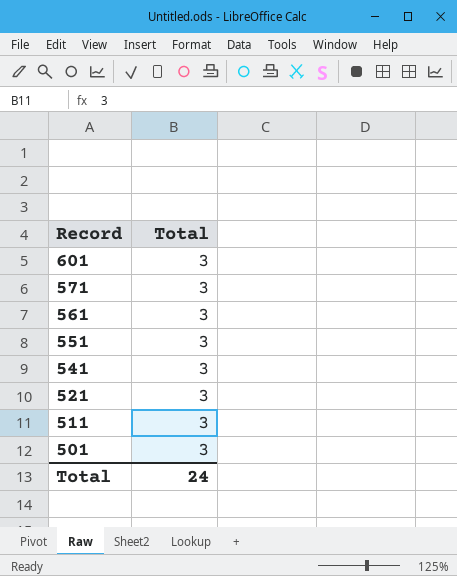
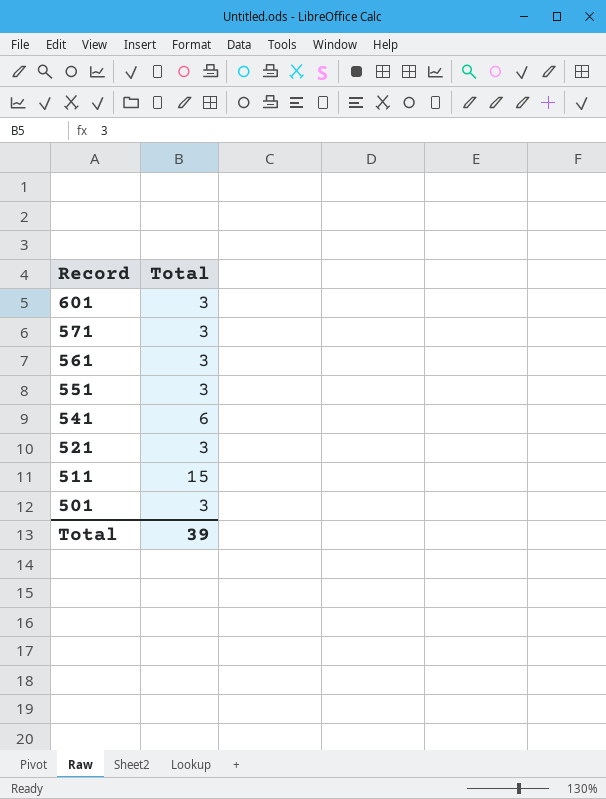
541 | Total: 3 -> 6
511 | Total: 3 -> 15
Total | Total: 24 -> 39

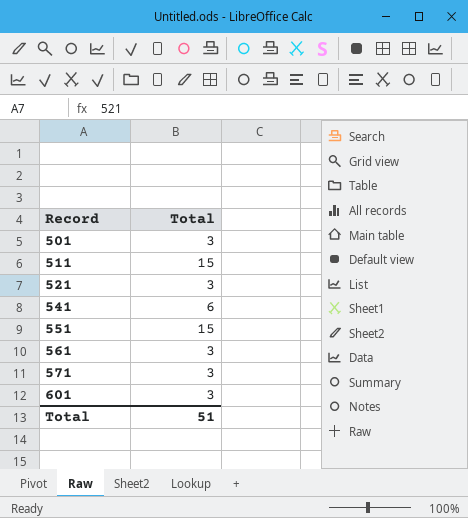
row order: Record descending -> Record ascending
551 | Total: 3 -> 15
Total | Total: 39 -> 51

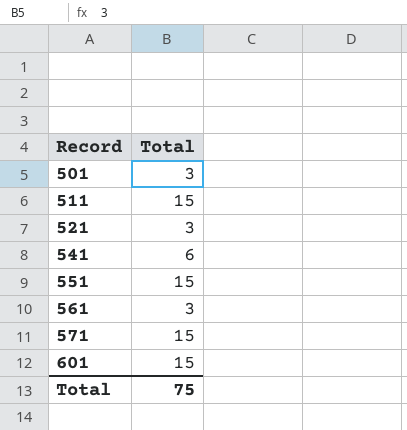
571 | Total: 3 -> 15
601 | Total: 3 -> 15
Total | Total: 51 -> 75

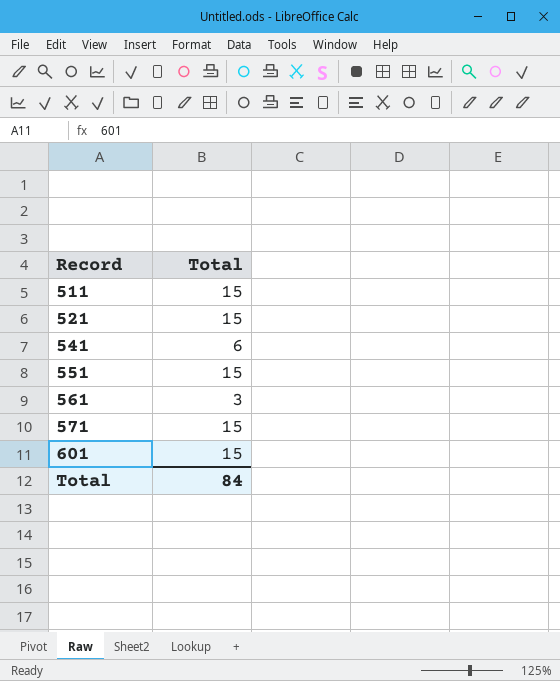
row 501: 3 -> none
521 | Total: 3 -> 15
Total | Total: 75 -> 84

